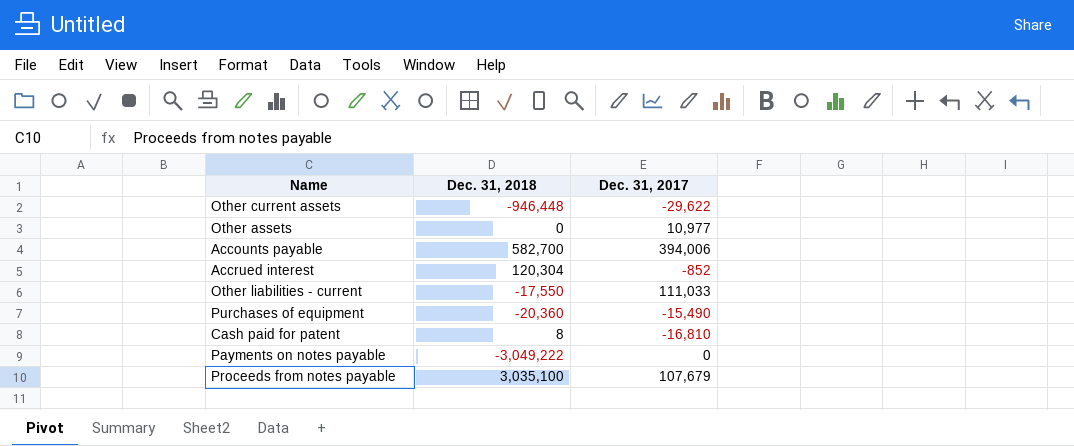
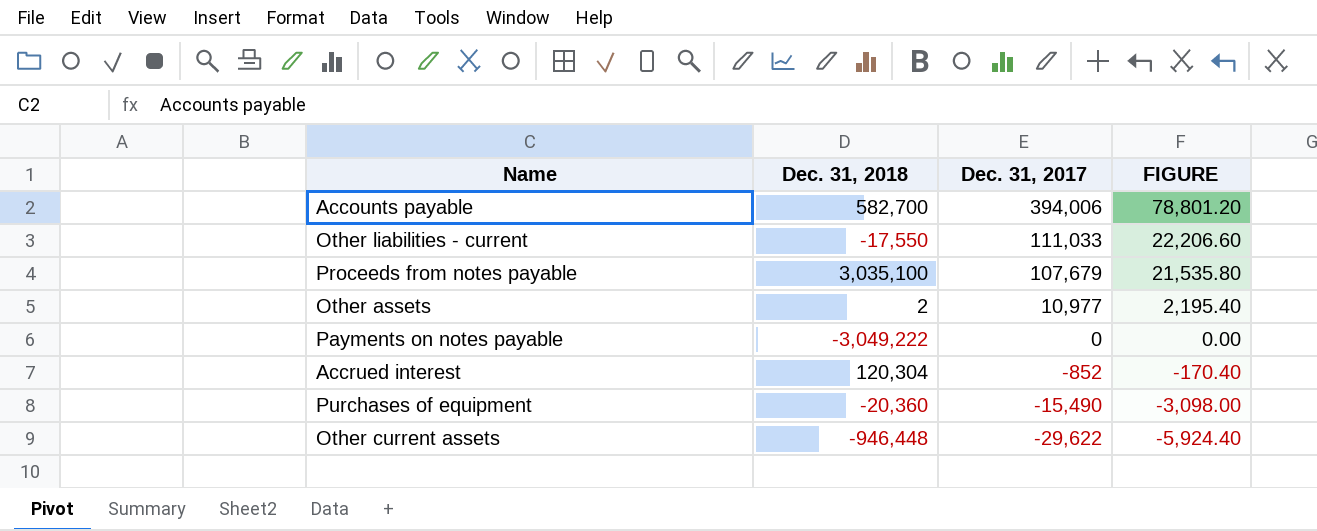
row order: none -> Dec. 31, 2017 descending
column FIGURE | formula: none -> [Dec. 31, 2017] * 0.2
row Cash paid for patent: 8 | -16,810 -> none
Other assets | Dec. 31, 2018: 0 -> 2

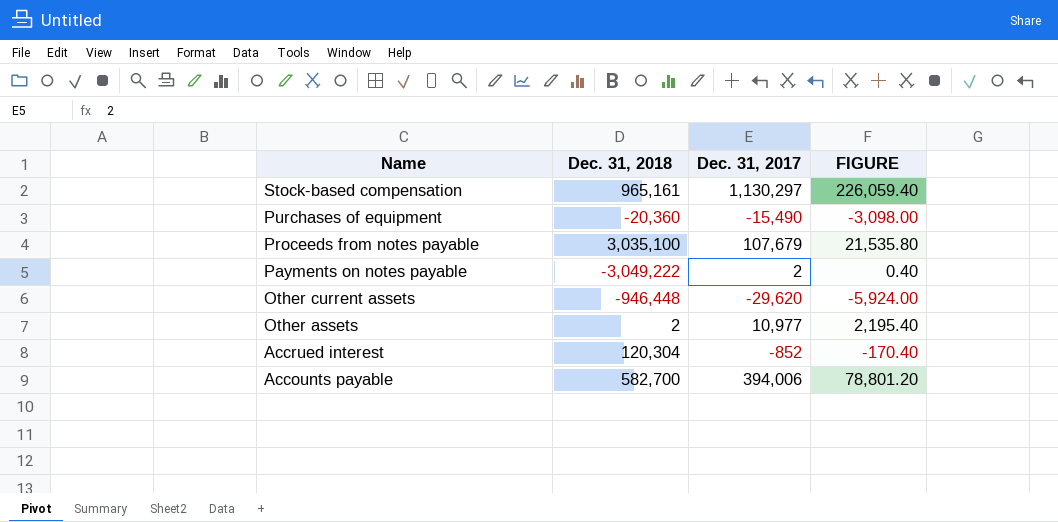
row order: Dec. 31, 2017 descending -> Name descending
row Other liabilities - current: -17,550 | 111,033 | 22,206.60 -> none
row Stock-based compensation: none -> 965,161 | 1,130,297 | 226,059.40
Payments on notes payable | Dec. 31, 2017: 0 -> 2
Payments on notes payable | FIGURE: 0.00 -> 0.40
Other current assets | Dec. 31, 2017: -29,622 -> -29,620
Other current assets | FIGURE: -5,924.40 -> -5,924.00

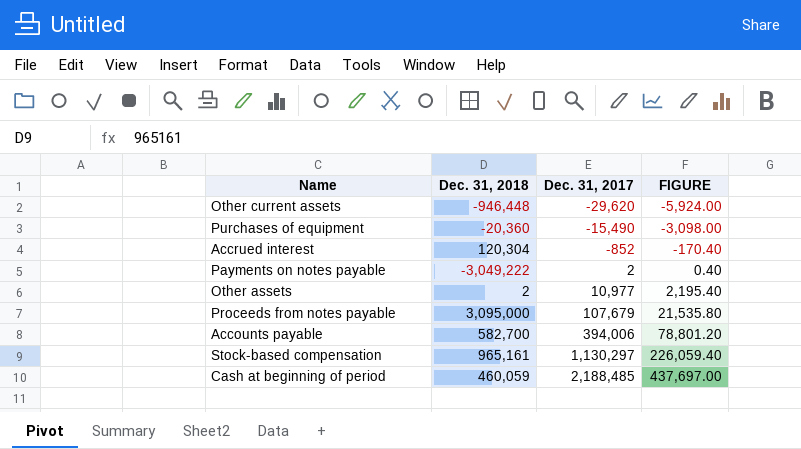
row order: Name descending -> Dec. 31, 2017 ascending
Proceeds from notes payable | Dec. 31, 2018: 3,035,100 -> 3,095,000
row Cash at beginning of period: none -> 460,059 | 2,188,485 | 437,697.00

